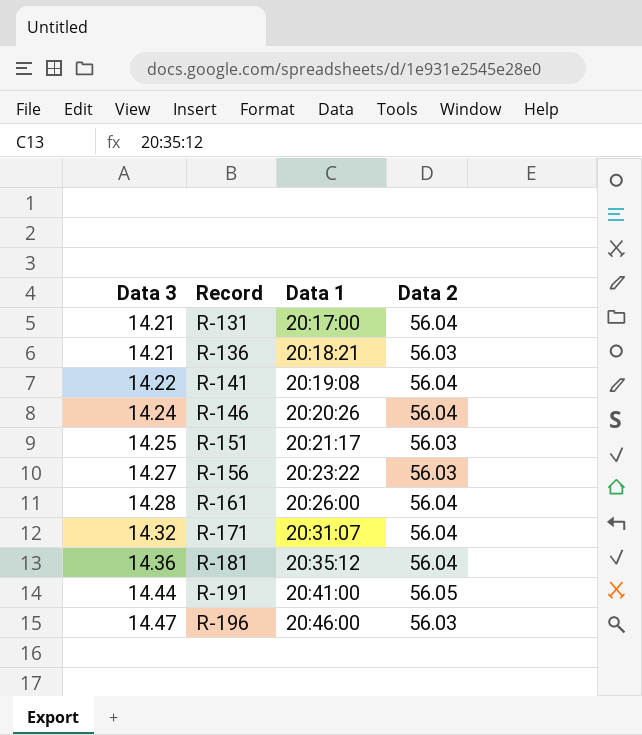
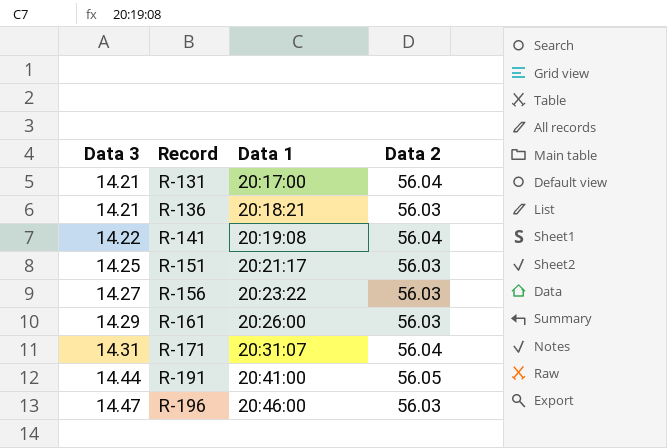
row R-146: 14.24 | 20:20:26 | 56.04 -> none
row R-181: 14.36 | 20:35:12 | 56.04 -> none
R-161 | Data 3: 14.28 -> 14.29
R-161 | Data 2: 56.04 -> 56.03
R-171 | Data 3: 14.32 -> 14.31

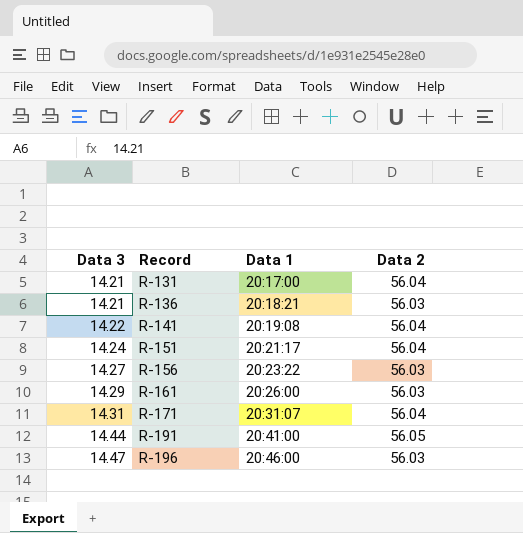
R-151 | Data 3: 14.25 -> 14.24
R-151 | Data 2: 56.03 -> 56.04

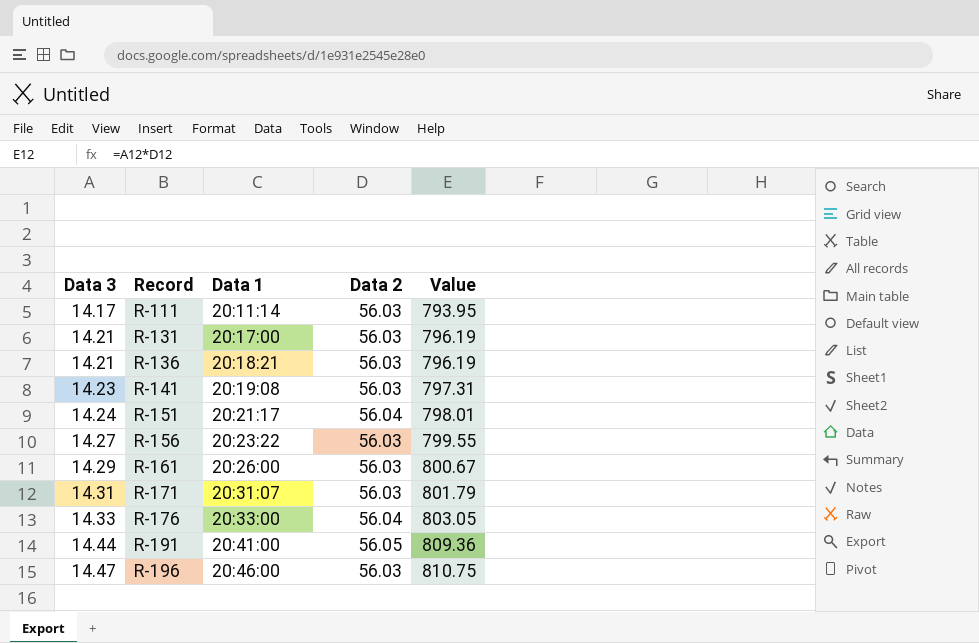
column Value | formula: none -> [Data 3] * [Data 2]
row R-111: none -> 14.17 | 20:11:14 | 56.03 | 793.95
R-131 | Data 2: 56.04 -> 56.03
R-141 | Data 3: 14.22 -> 14.23
R-141 | Data 2: 56.04 -> 56.03
R-171 | Data 2: 56.04 -> 56.03
row R-176: none -> 14.33 | 20:33:00 | 56.04 | 803.05

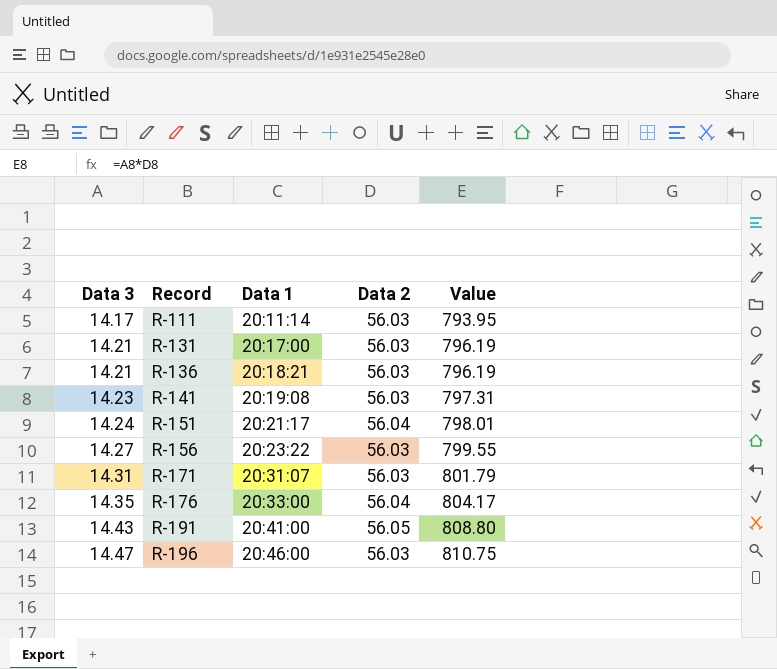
row R-161: 14.29 | 20:26:00 | 56.03 | 800.67 -> none
R-176 | Data 3: 14.33 -> 14.35
R-176 | Value: 803.05 -> 804.17
R-191 | Data 3: 14.44 -> 14.43
R-191 | Value: 809.36 -> 808.80

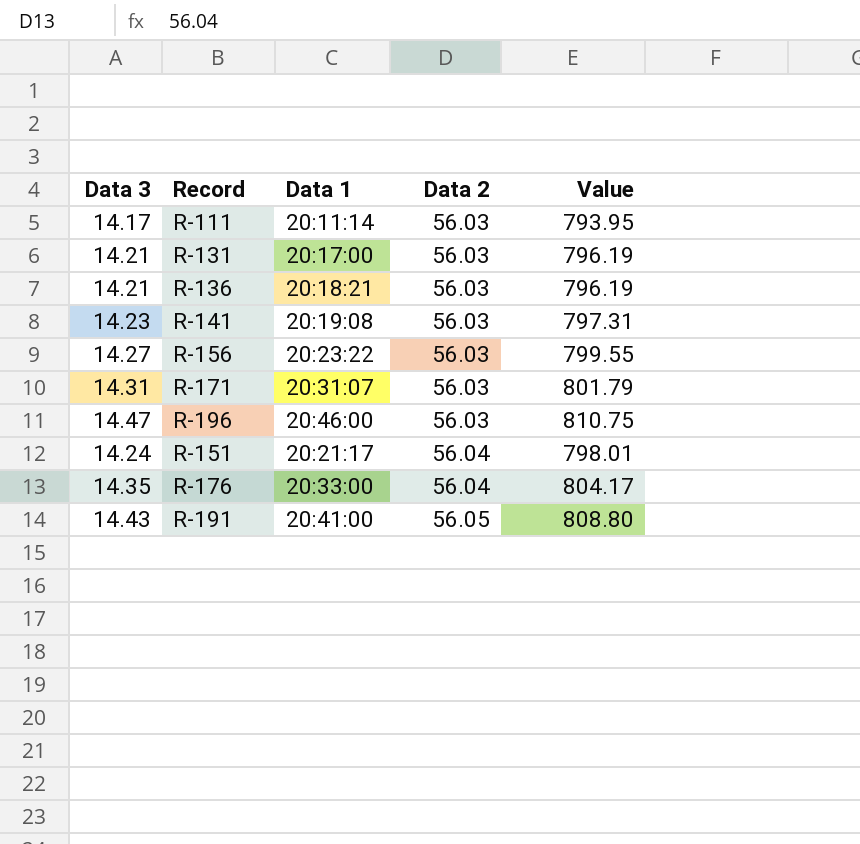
row order: Data 3 ascending -> Data 2 ascending

